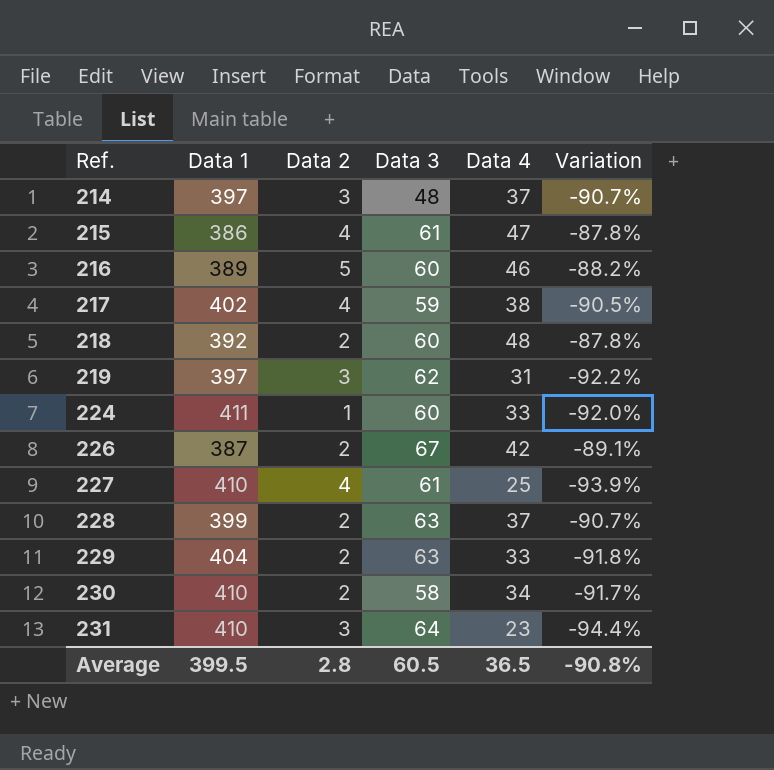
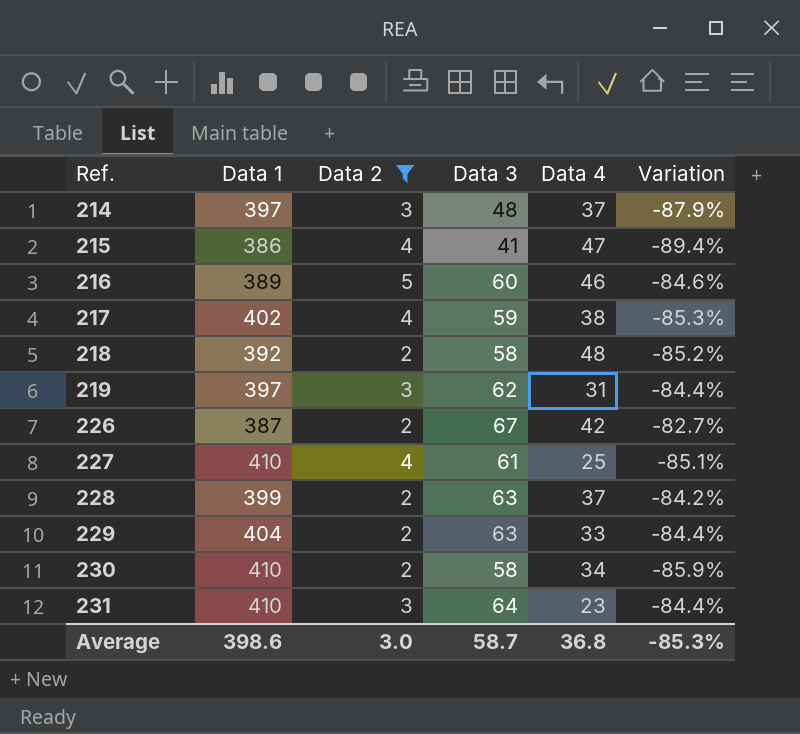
filter: none -> Data 2 != 1
column Variation | formula: ([Data 4] - [Data 1]) / [Data 1] -> ([Data 3] - [Data 1]) / [Data 1]
215 | Data 3: 61 -> 41
218 | Data 3: 60 -> 58
Average | Data 1: 399.5 -> 398.6
Average | Data 2: 2.8 -> 3.0
Average | Data 3: 60.5 -> 58.7
Average | Data 4: 36.5 -> 36.8
Average | Variation: -90.8% -> -85.3%

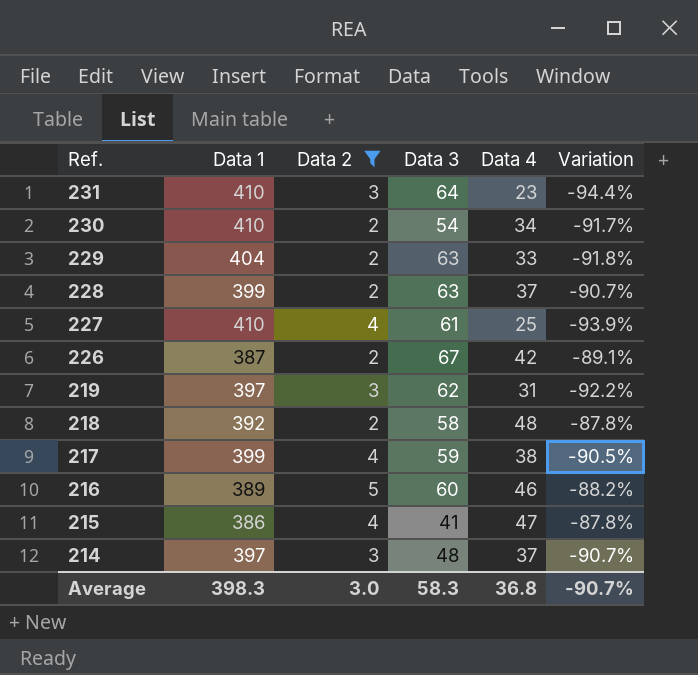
row order: Ref. ascending -> Ref. descending
column Variation | formula: ([Data 3] - [Data 1]) / [Data 1] -> ([Data 4] - [Data 1]) / [Data 1]
230 | Data 3: 58 -> 54
217 | Data 1: 402 -> 399
Average | Data 1: 398.6 -> 398.3
Average | Data 3: 58.7 -> 58.3
Average | Variation: -85.3% -> -90.7%

